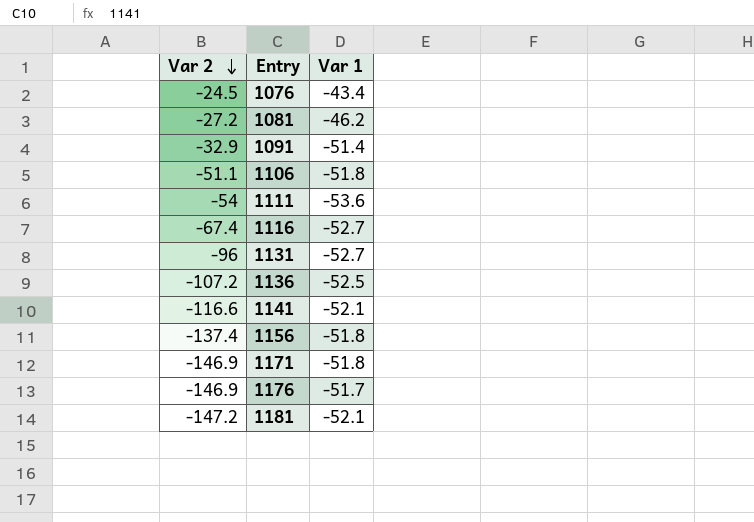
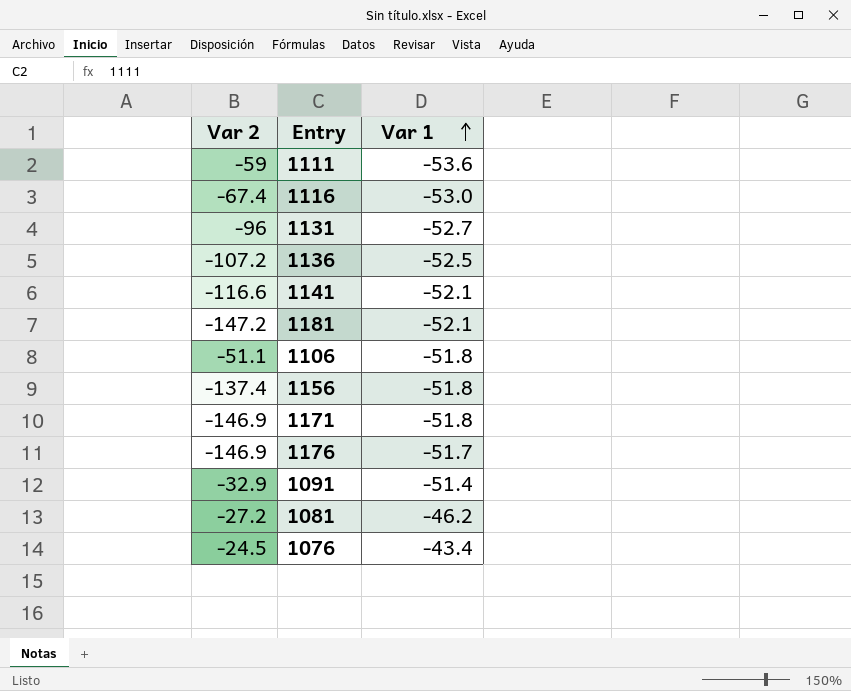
row order: Var 2 descending -> Var 1 ascending
1111 | Var 2: -54 -> -59
1116 | Var 1: -52.7 -> -53.0

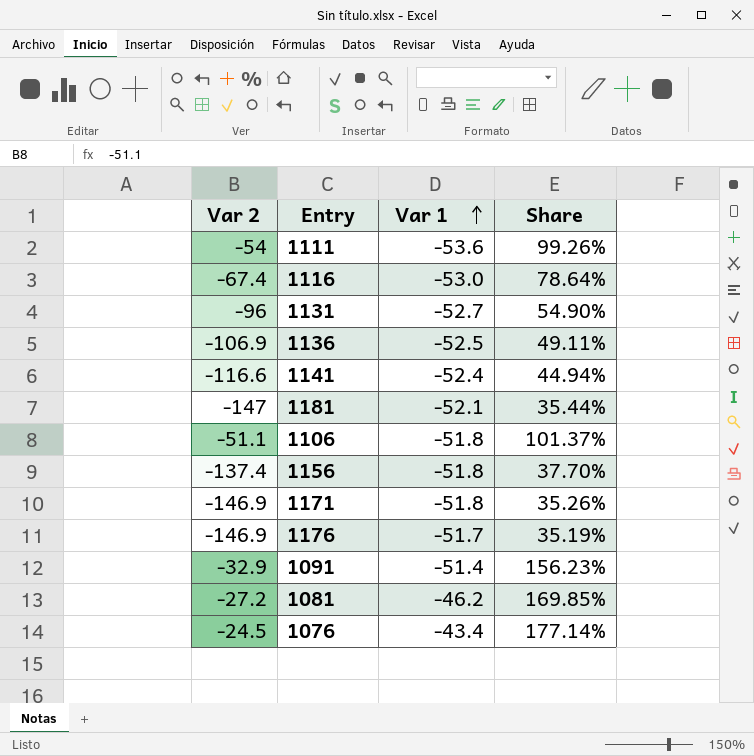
column Share | formula: none -> [Var 1] / [Var 2]
1111 | Var 2: -59 -> -54
1136 | Var 2: -107.2 -> -106.9
1141 | Var 1: -52.1 -> -52.4
1181 | Var 2: -147.2 -> -147

